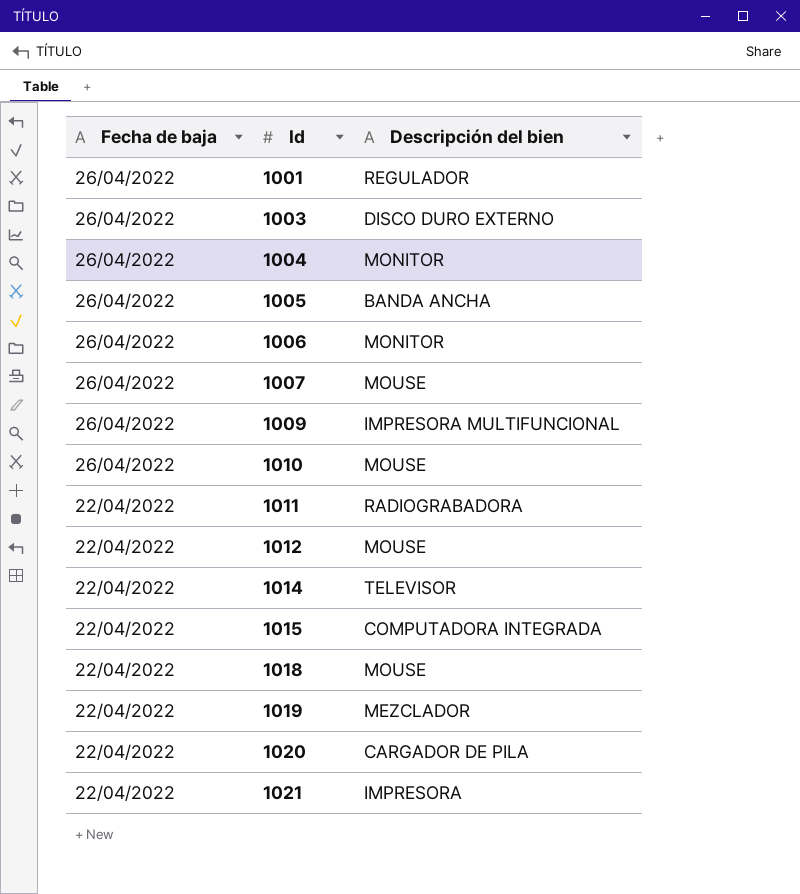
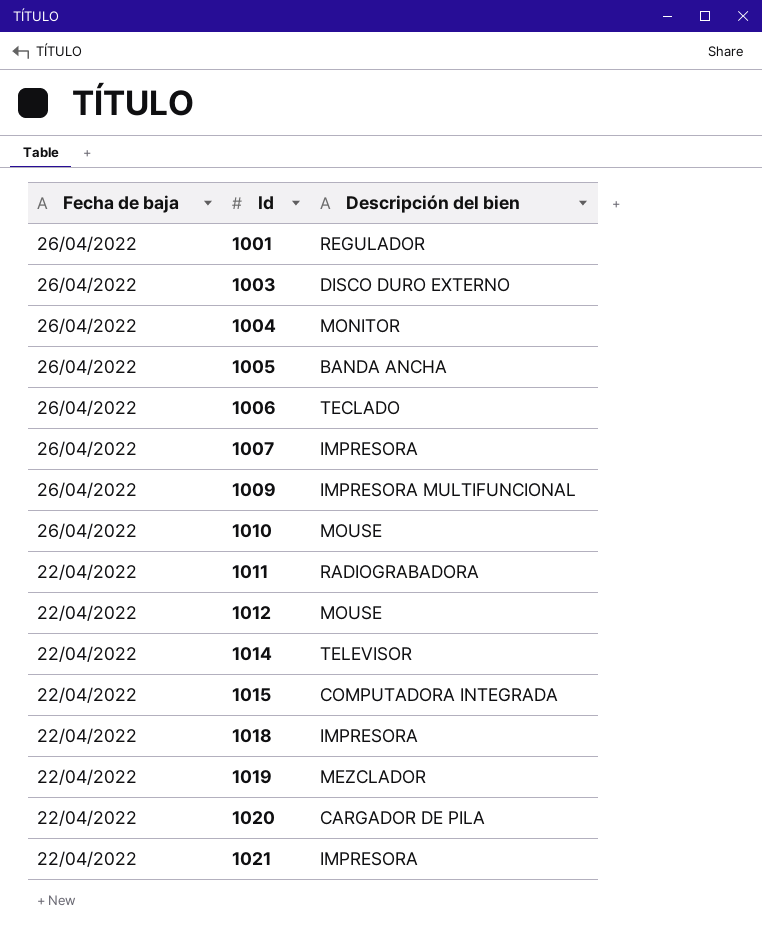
1006 | Descripción del bien: MONITOR -> TECLADO
1007 | Descripción del bien: MOUSE -> IMPRESORA
1018 | Descripción del bien: MOUSE -> IMPRESORA

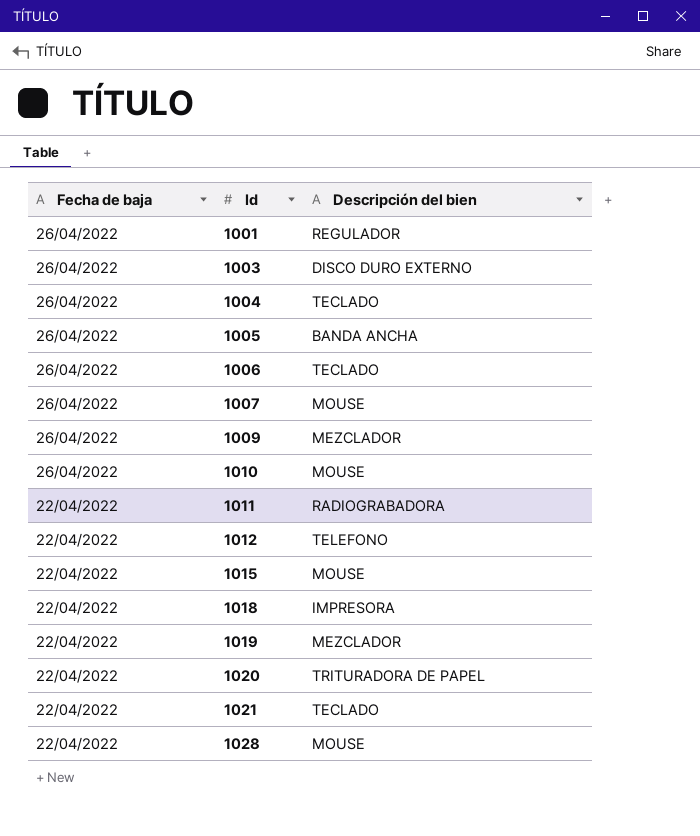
row 1014: 22/04/2022 | TELEVISOR -> none
1004 | Descripción del bien: MONITOR -> TECLADO
1007 | Descripción del bien: IMPRESORA -> MOUSE
1009 | Descripción del bien: IMPRESORA MULTIFUNCIONAL -> MEZCLADOR
1012 | Descripción del bien: MOUSE -> TELEFONO
1015 | Descripción del bien: COMPUTADORA INTEGRADA -> MOUSE
1020 | Descripción del bien: CARGADOR DE PILA -> TRITURADORA DE PAPEL
1021 | Descripción del bien: IMPRESORA -> TECLADO
row 1028: none -> 22/04/2022 | MOUSE

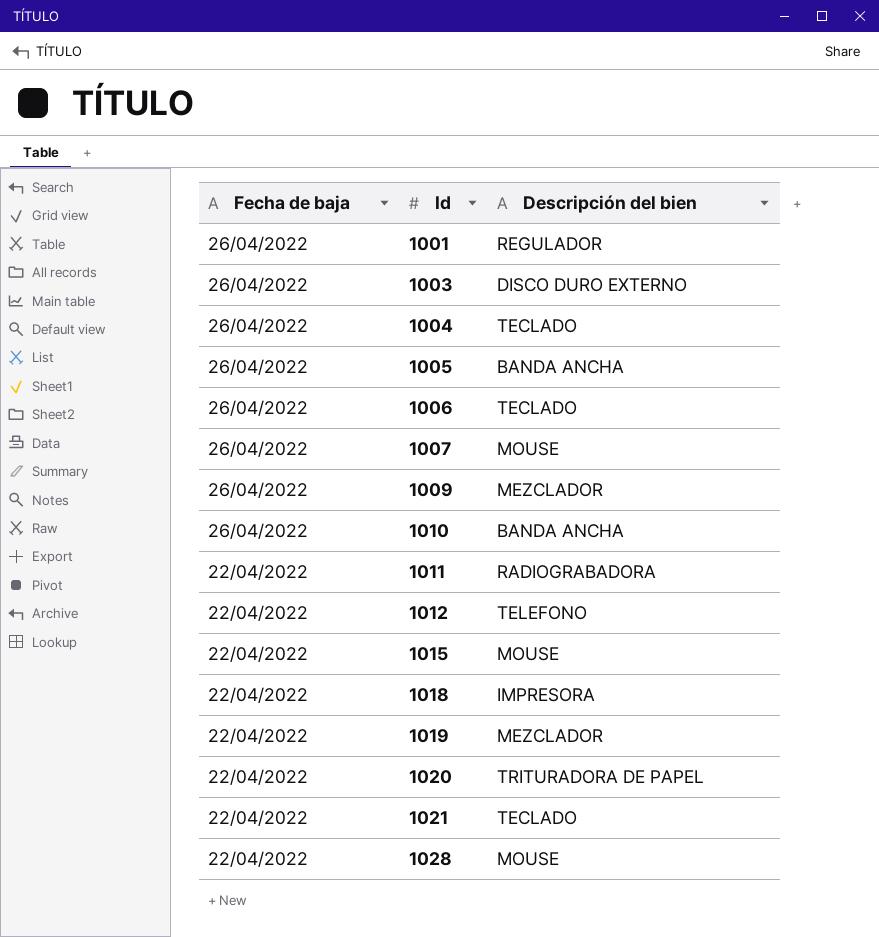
1010 | Descripción del bien: MOUSE -> BANDA ANCHA

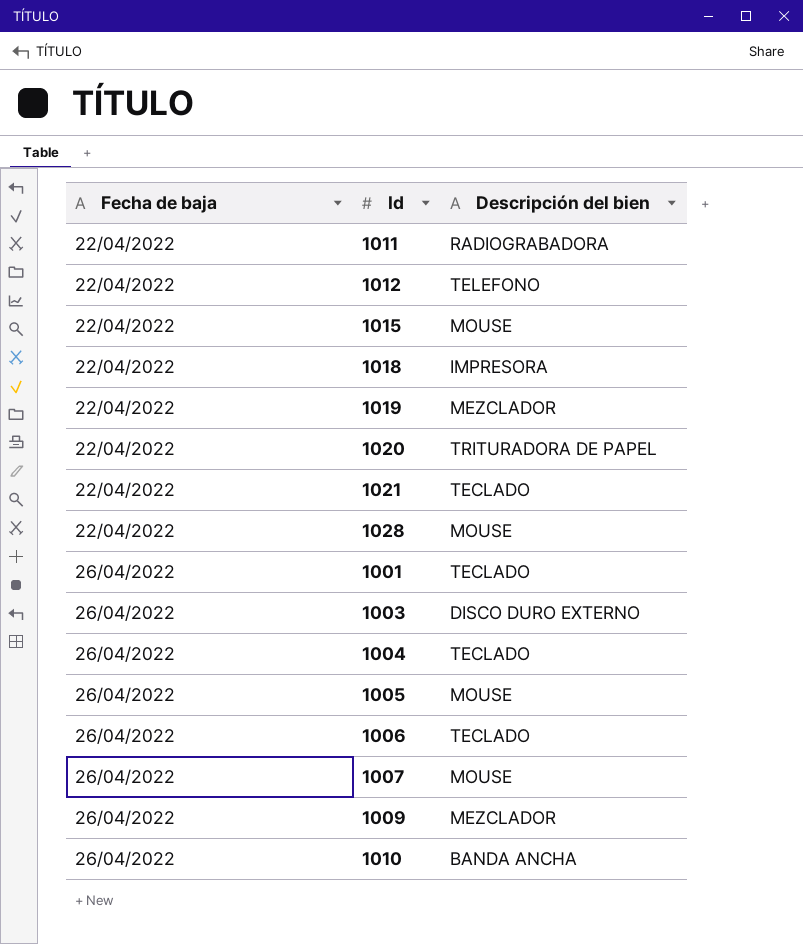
row order: Fecha de baja descending -> Fecha de baja ascending
1001 | Descripción del bien: REGULADOR -> TECLADO
1005 | Descripción del bien: BANDA ANCHA -> MOUSE

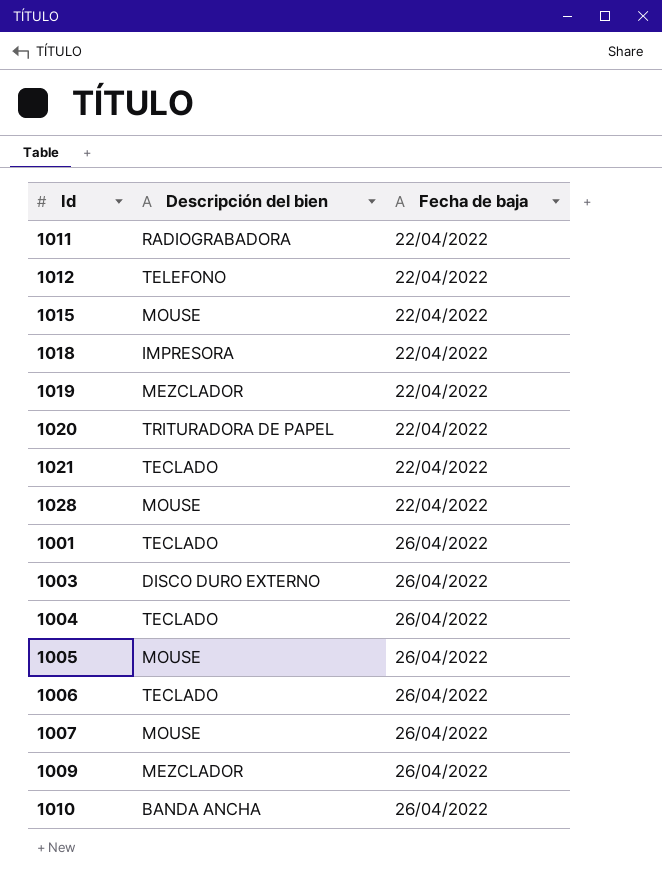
column Fecha de baja | position: 1 -> 3

